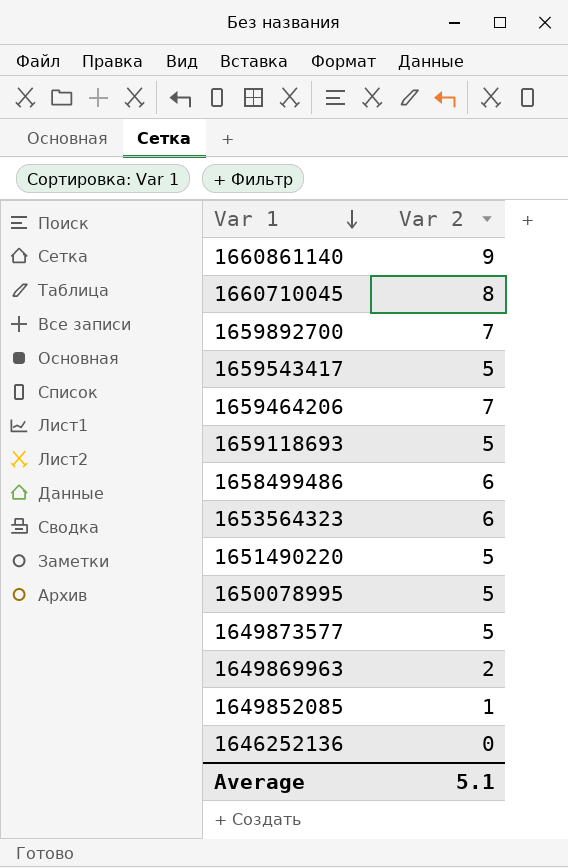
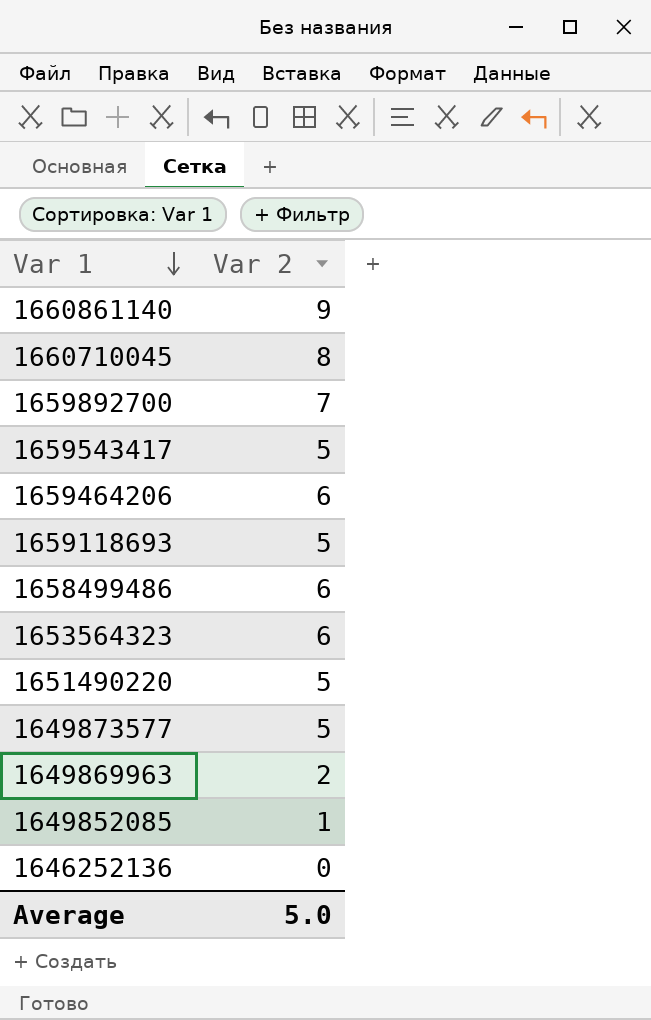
row 1650078995: 5 -> none
1659464206 | Var 2: 7 -> 6
Average | Var 2: 5.1 -> 5.0

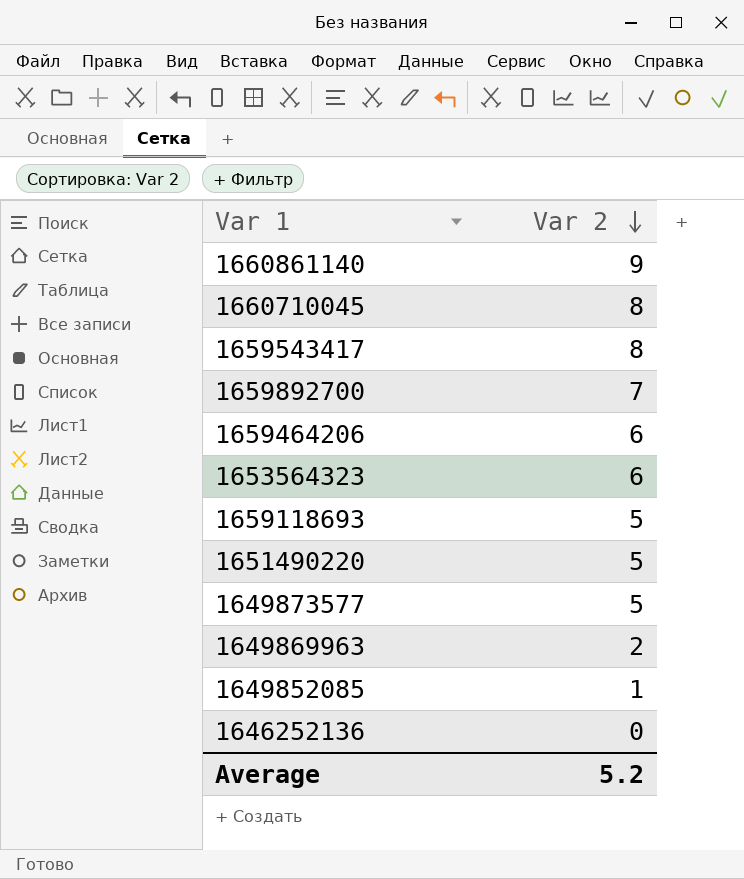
row order: Var 1 descending -> Var 2 descending
row 1658499486: 6 -> none
1659543417 | Var 2: 5 -> 8
Average | Var 2: 5.0 -> 5.2

